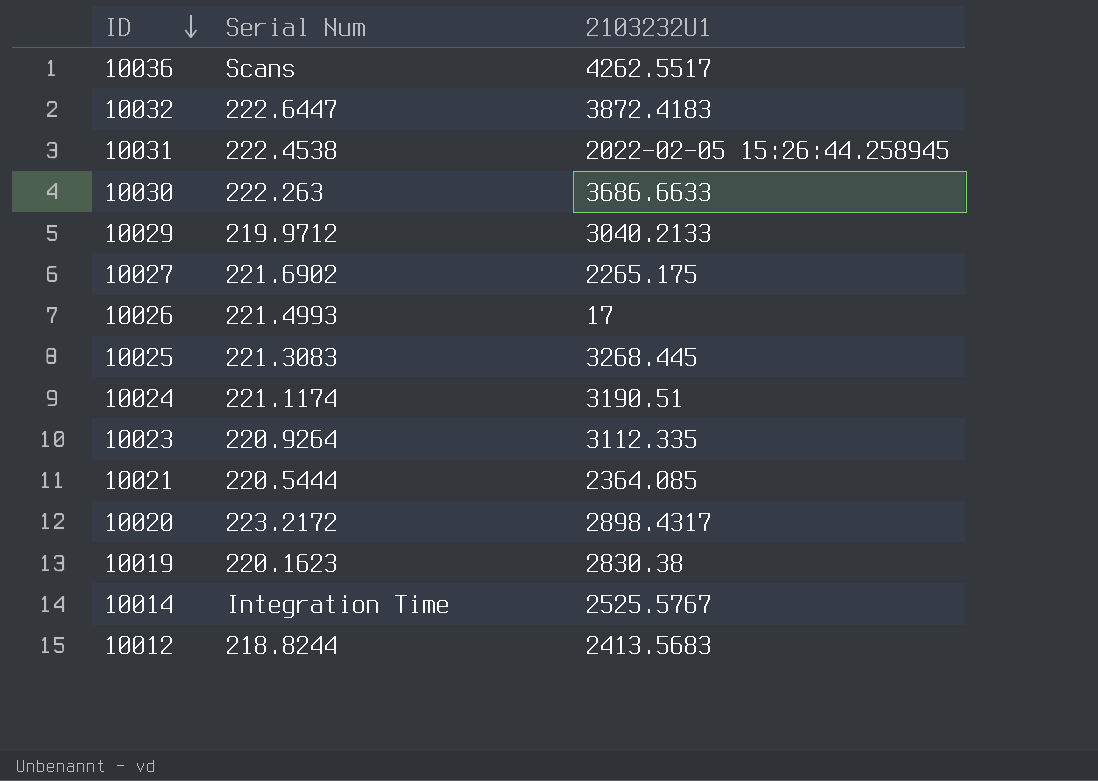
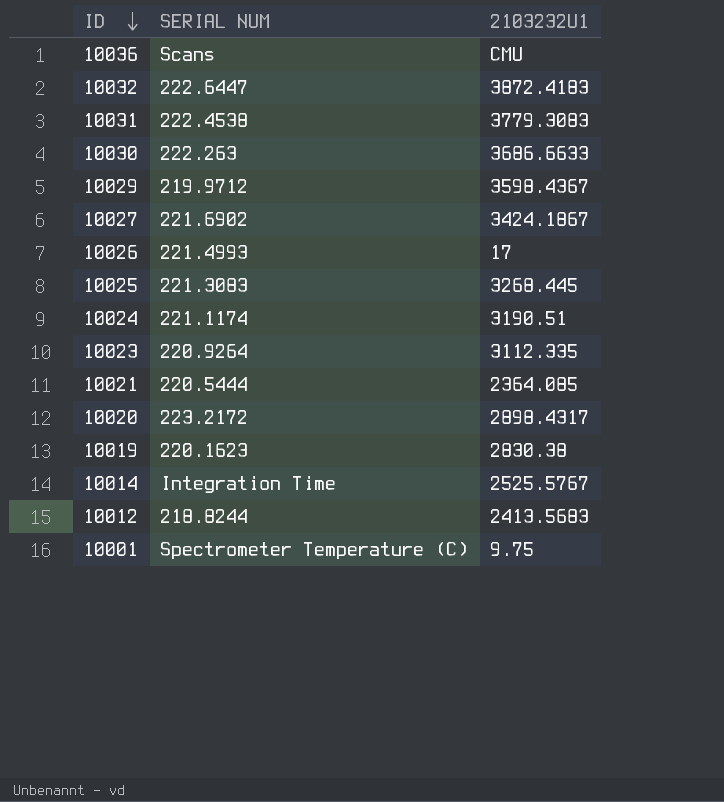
column name: Serial Num -> SERIAL NUM
10036 | 2103232U1: 4262.5517 -> CMU
10031 | 2103232U1: 2022-02-05 15:26:44.258945 -> 3779.3083
10029 | 2103232U1: 3040.2133 -> 3598.4367
10027 | 2103232U1: 2265.175 -> 3424.1867
row 10001: none -> Spectrometer Temperature (C) | 9.75

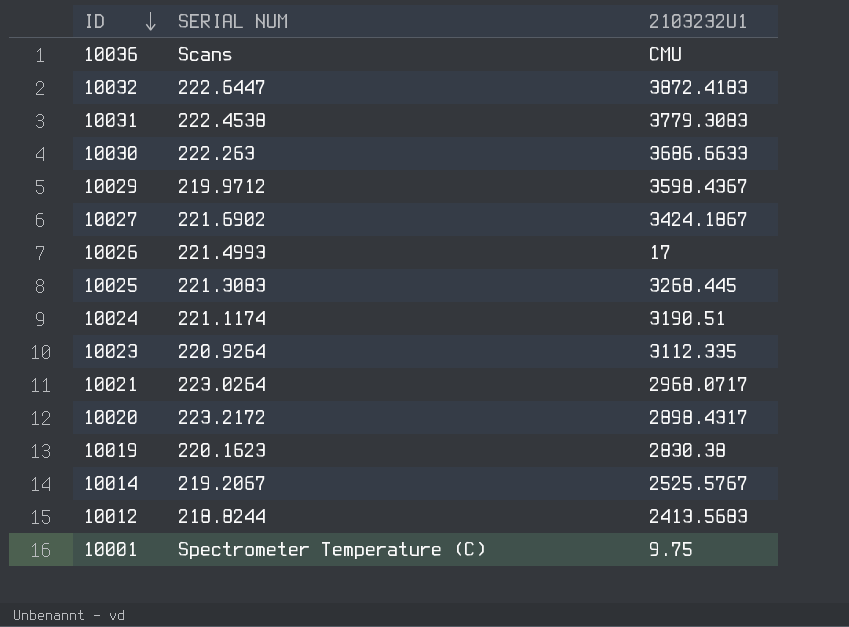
10021 | SERIAL NUM: 220.5444 -> 223.0264
10021 | 2103232U1: 2364.085 -> 2968.0717
10014 | SERIAL NUM: Integration Time -> 219.2067

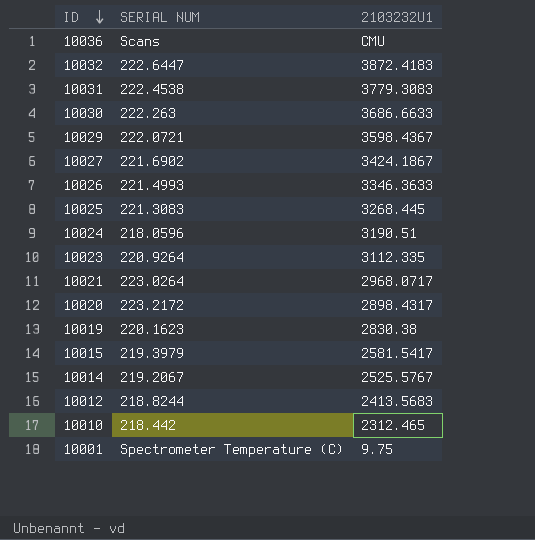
10029 | SERIAL NUM: 219.9712 -> 222.0721
10026 | 2103232U1: 17 -> 3346.3633
10024 | SERIAL NUM: 221.1174 -> 218.0596
row 10015: none -> 219.3979 | 2581.5417
row 10010: none -> 218.442 | 2312.465

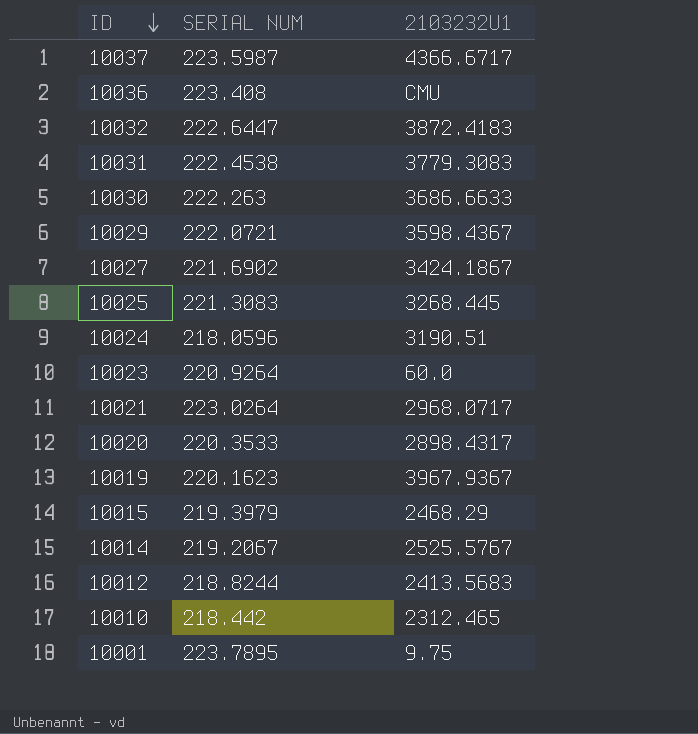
row 10026: 221.4993 | 3346.3633 -> none
row 10037: none -> 223.5987 | 4366.6717
10036 | SERIAL NUM: Scans -> 223.408
10023 | 2103232U1: 3112.335 -> 60.0
10020 | SERIAL NUM: 223.2172 -> 220.3533
10019 | 2103232U1: 2830.38 -> 3967.9367
10015 | 2103232U1: 2581.5417 -> 2468.29
10001 | SERIAL NUM: Spectrometer Temperature (C) -> 223.7895

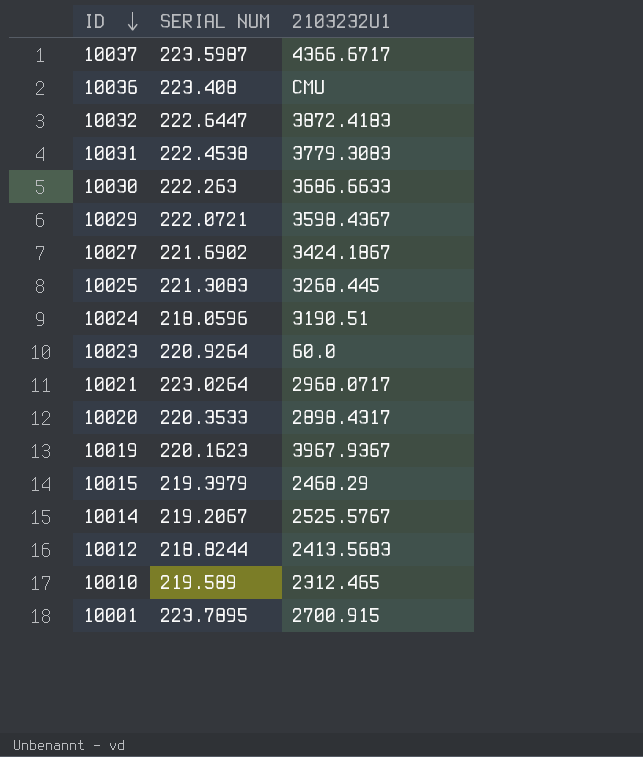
10010 | SERIAL NUM: 218.442 -> 219.589
10001 | 2103232U1: 9.75 -> 2700.915

